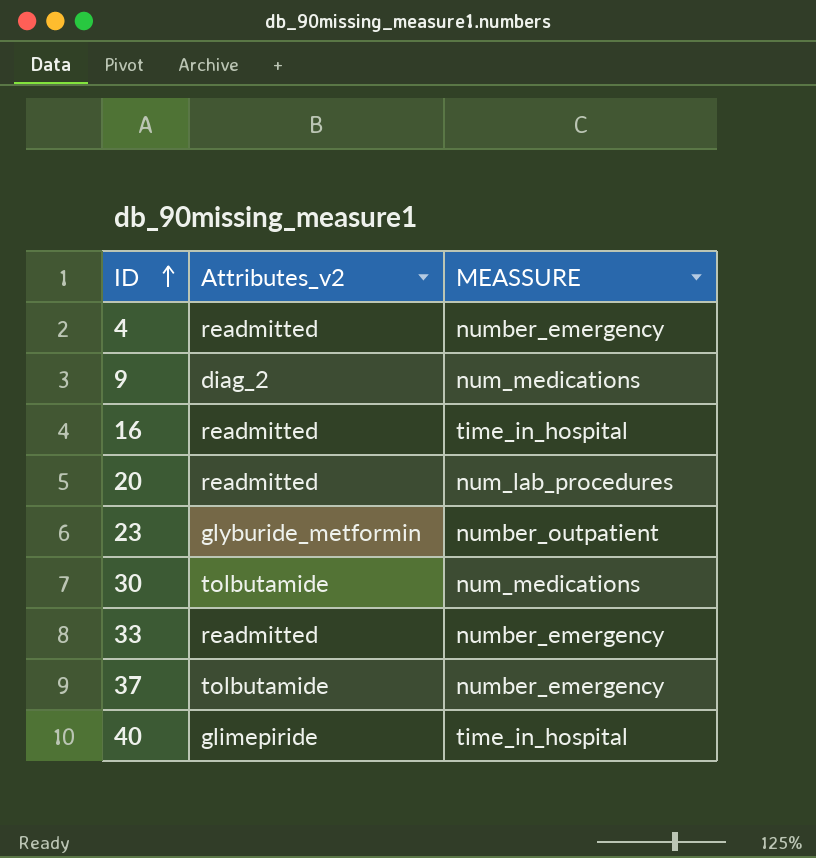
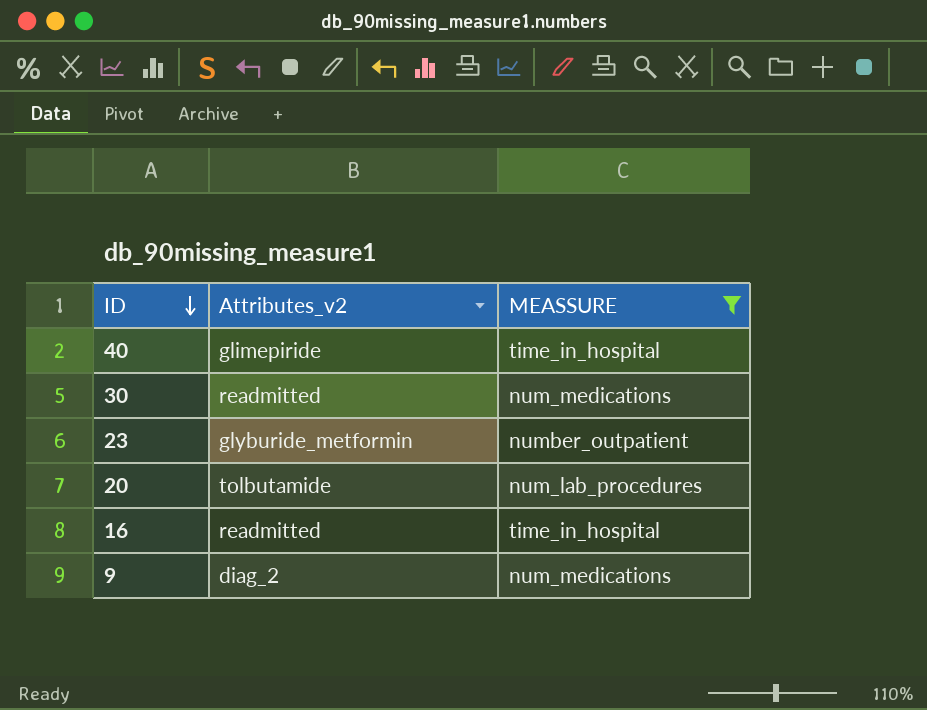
filter: none -> MEASSURE != number_emergency
row order: ID ascending -> ID descending
30 | Attributes_v2: tolbutamide -> readmitted
20 | Attributes_v2: readmitted -> tolbutamide

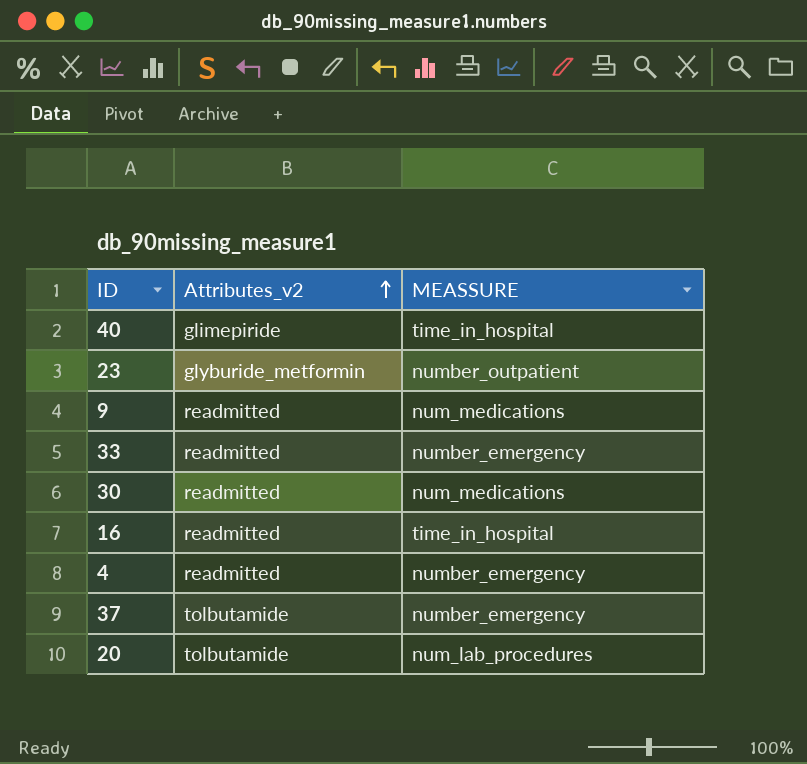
filter: MEASSURE != number_emergency -> none
row order: ID descending -> Attributes_v2 ascending
9 | Attributes_v2: diag_2 -> readmitted

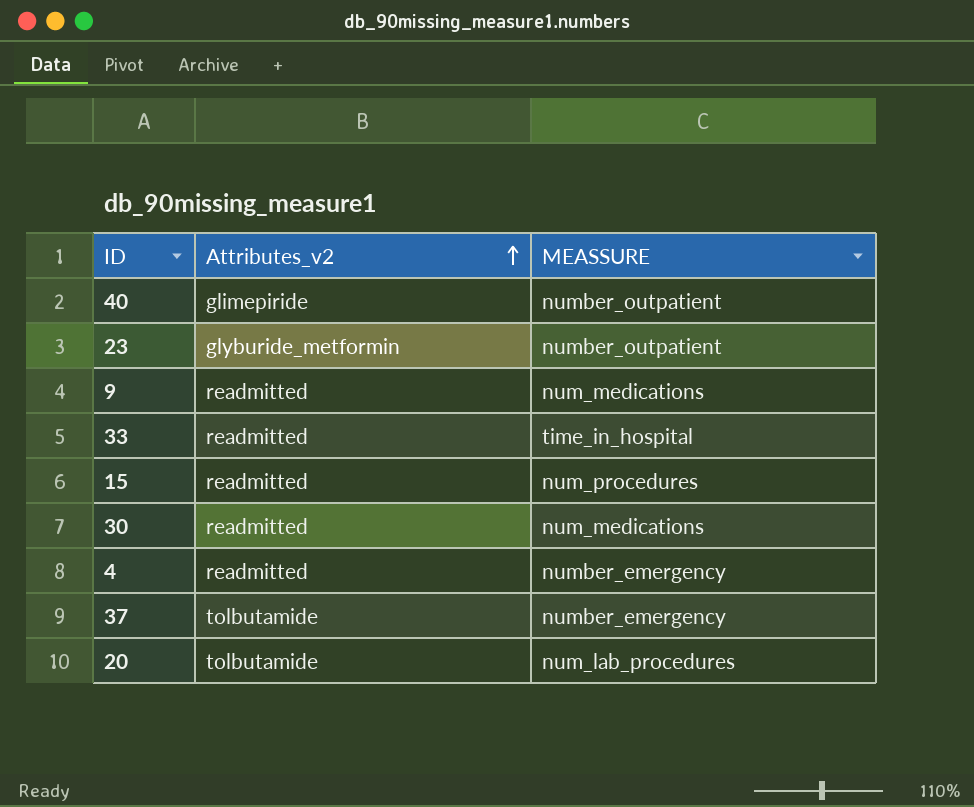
row 16: readmitted | time_in_hospital -> none
40 | MEASSURE: time_in_hospital -> number_outpatient
33 | MEASSURE: number_emergency -> time_in_hospital
row 15: none -> readmitted | num_procedures

